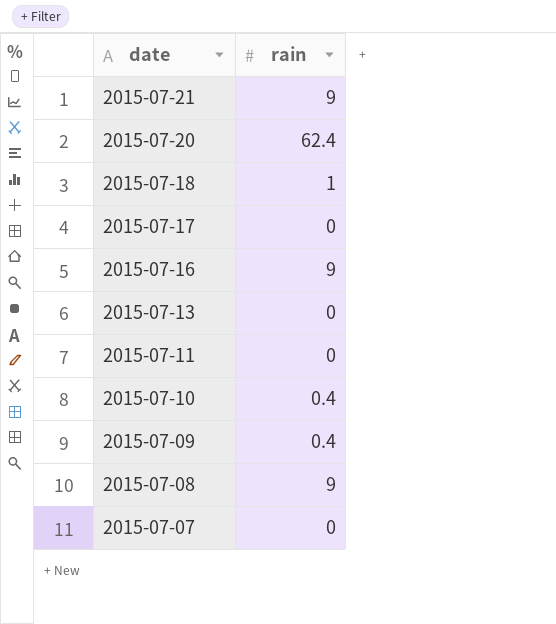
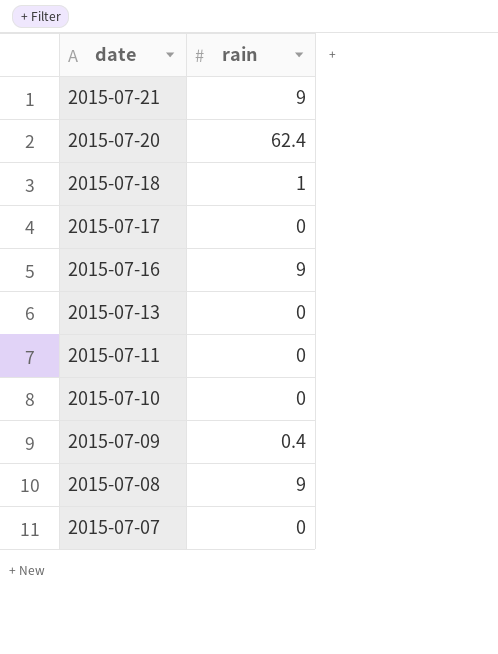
2015-07-10 | rain: 0.4 -> 0

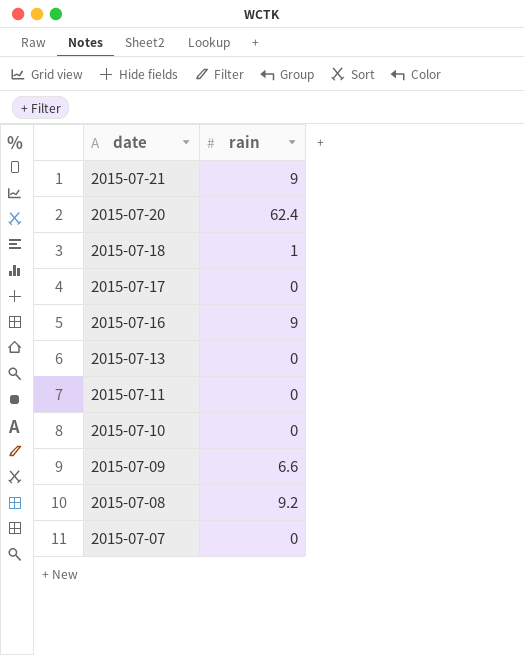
2015-07-09 | rain: 0.4 -> 6.6
2015-07-08 | rain: 9 -> 9.2

